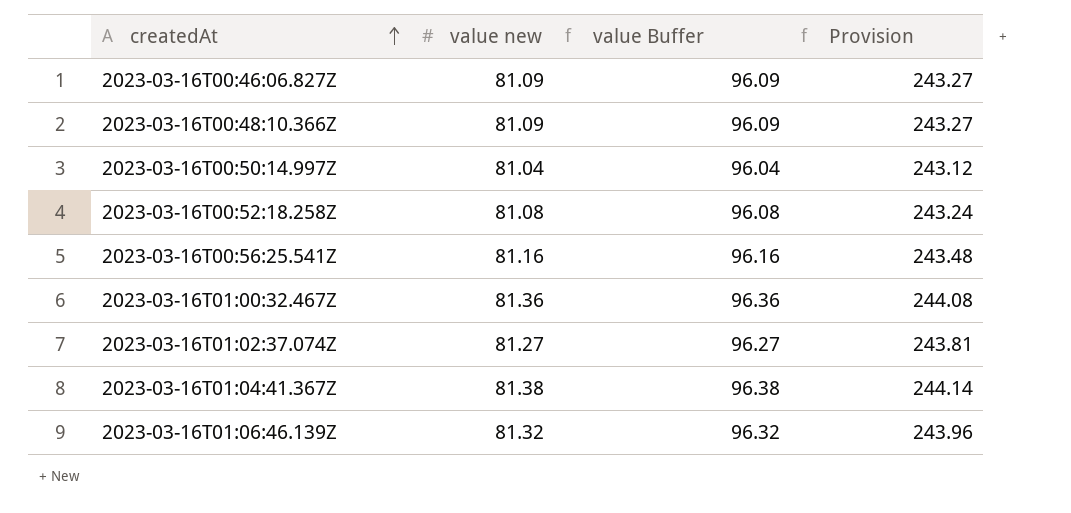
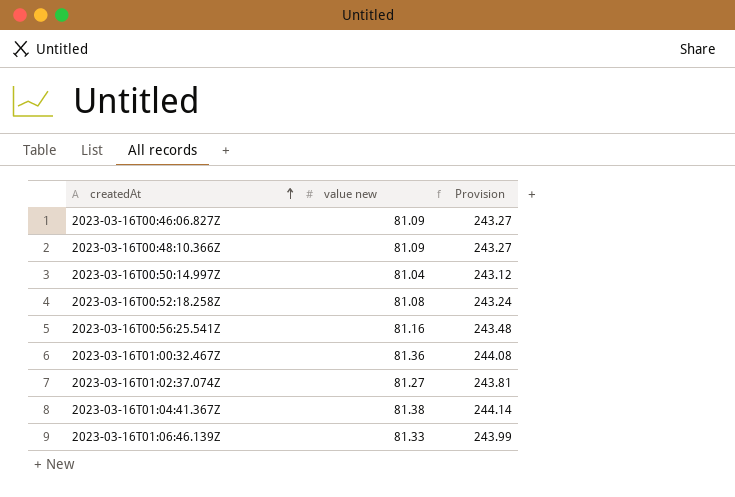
column value Buffer | formula: [value new] + 15 -> none
2023-03-16T01:06:46.139Z | value new: 81.32 -> 81.33
2023-03-16T01:06:46.139Z | Provision: 243.96 -> 243.99

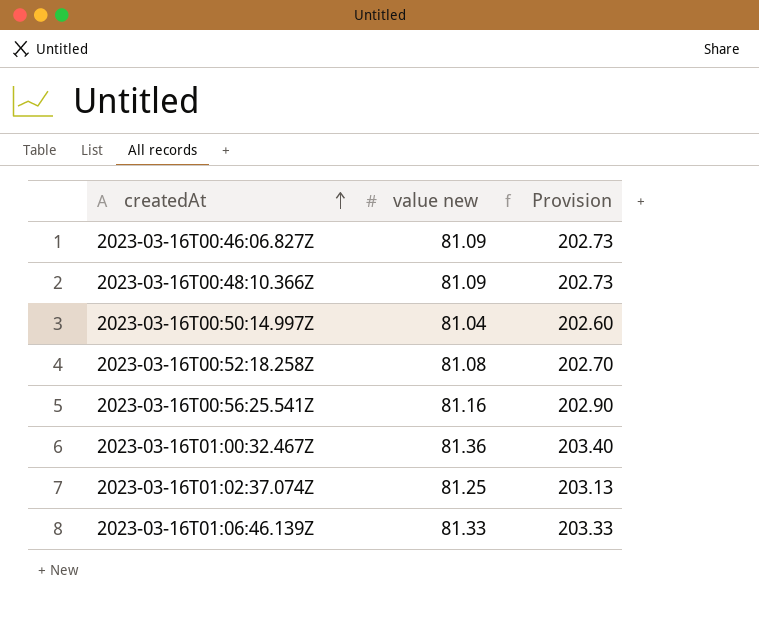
column Provision | formula: [value new] * 3 -> [value new] * 2.5
row 2023-03-16T01:04:41.367Z: 81.38 | 244.14 -> none
2023-03-16T01:02:37.074Z | value new: 81.27 -> 81.25

